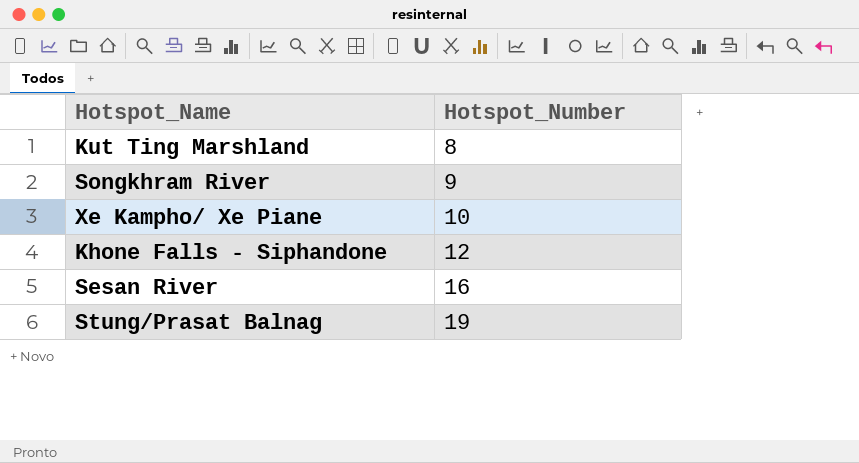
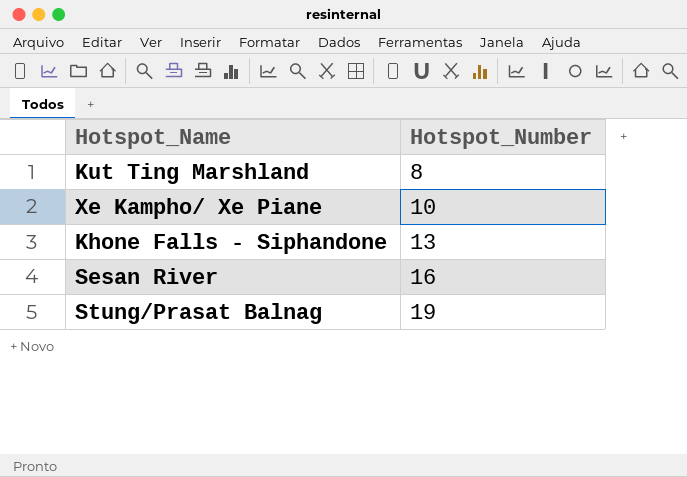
row Songkhram River: 9 -> none
Khone Falls - Siphandone | Hotspot_Number: 12 -> 13

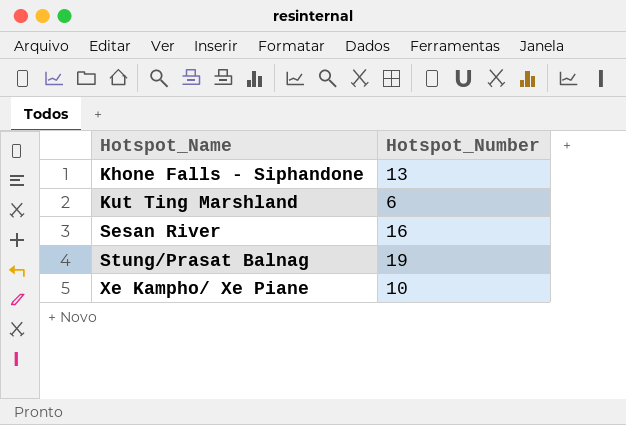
row order: Hotspot_Number ascending -> Hotspot_Name ascending
Kut Ting Marshland | Hotspot_Number: 8 -> 6

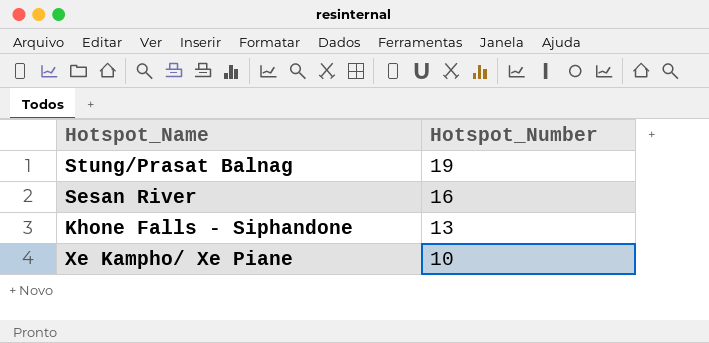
row order: Hotspot_Name ascending -> Hotspot_Number descending
row Kut Ting Marshland: 6 -> none

